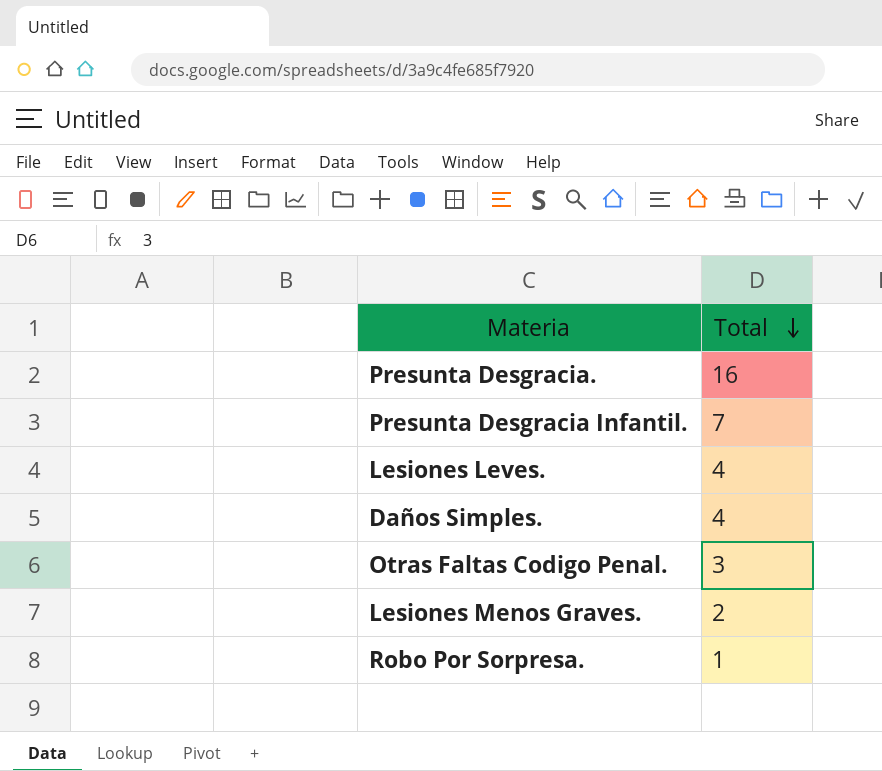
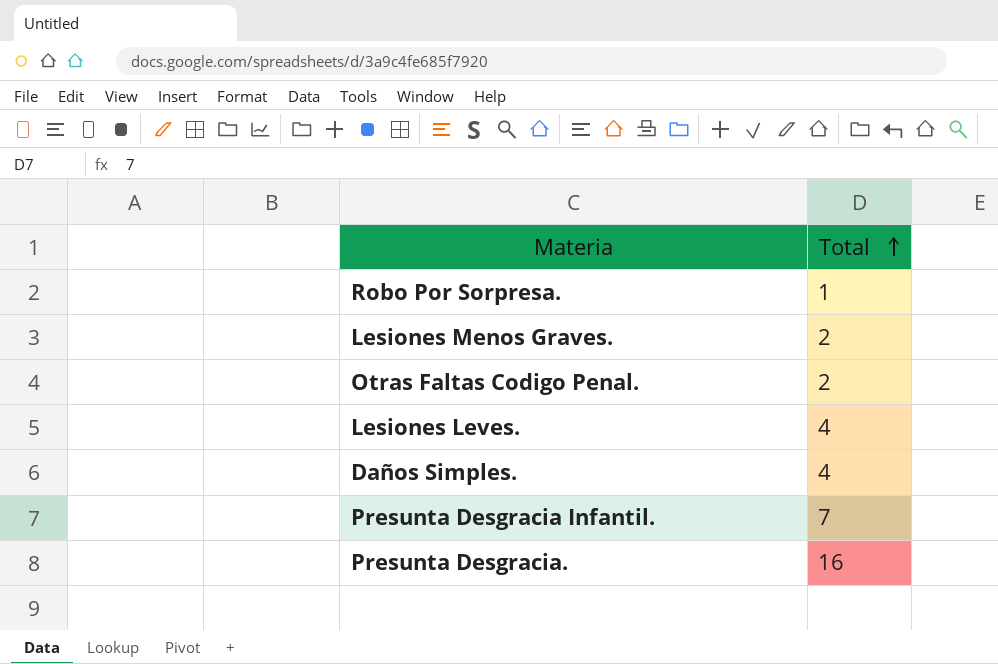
row order: Total descending -> Total ascending
Otras Faltas Codigo Penal. | Total: 3 -> 2

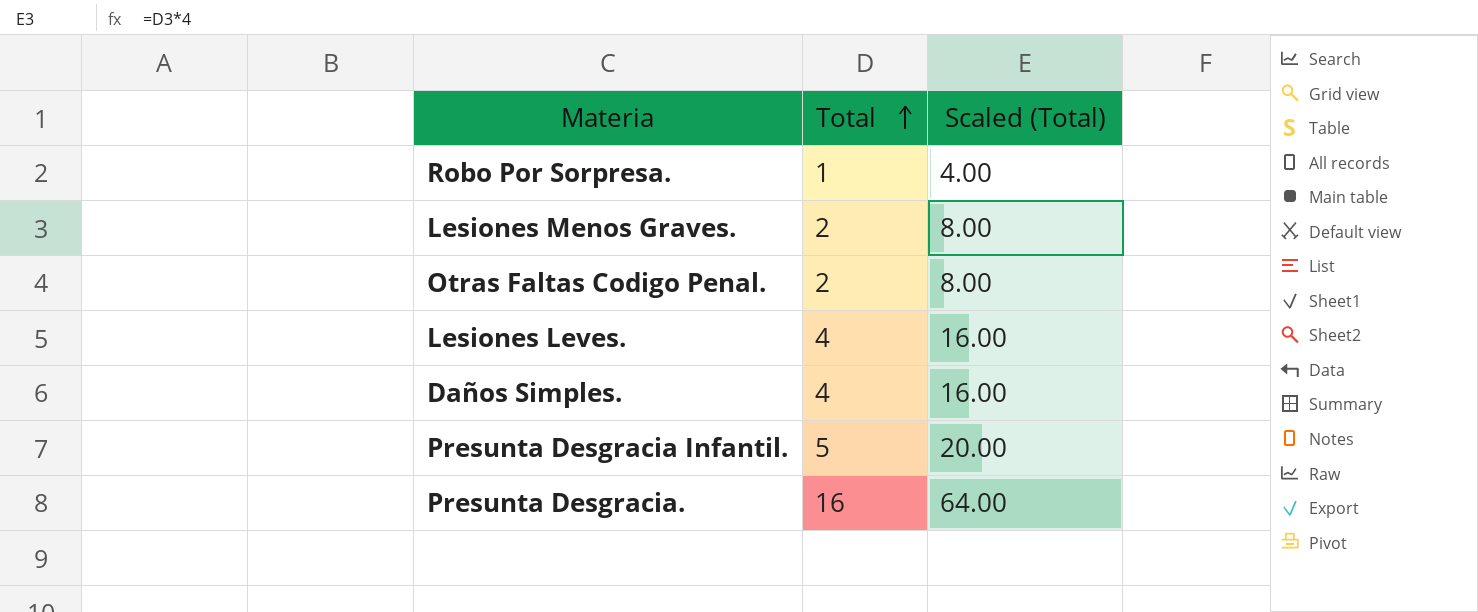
column Scaled (Total) | formula: none -> [Total] * 4
Presunta Desgracia Infantil. | Total: 7 -> 5

